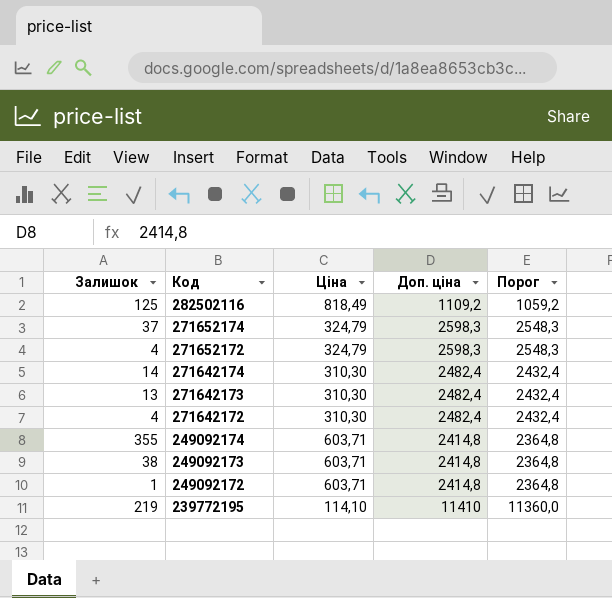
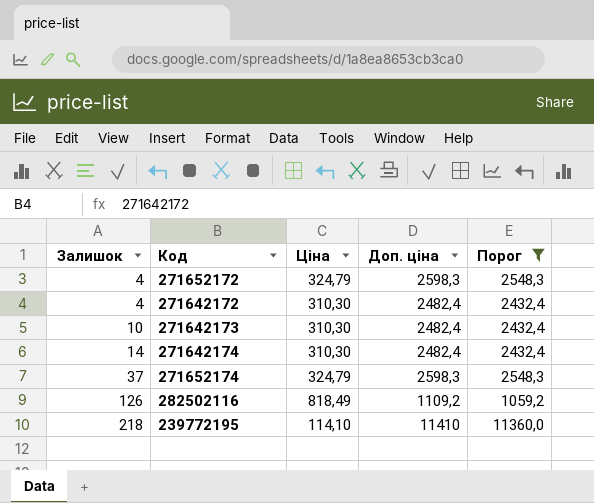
filter: none -> Порог != 2364,8
row order: Код descending -> Залишок ascending
271642173 | Залишок: 13 -> 10
282502116 | Залишок: 125 -> 126
239772195 | Залишок: 219 -> 218

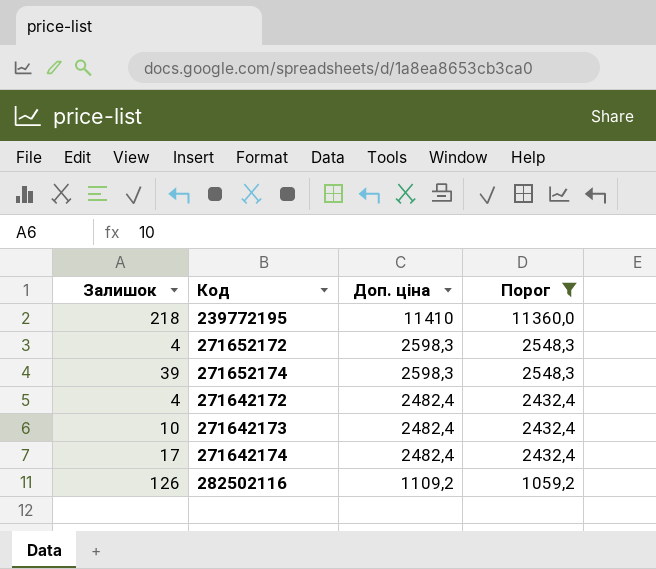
row order: Залишок ascending -> Доп. ціна descending
column Ціна | position: 3 -> none
271652174 | Залишок: 37 -> 39
271642174 | Залишок: 14 -> 17

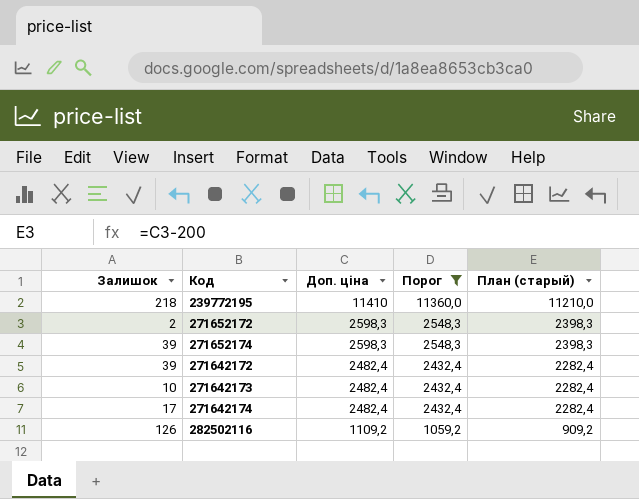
column План (старый) | formula: none -> [Доп. ціна] - 200
271652172 | Залишок: 4 -> 2
271642172 | Залишок: 4 -> 39

